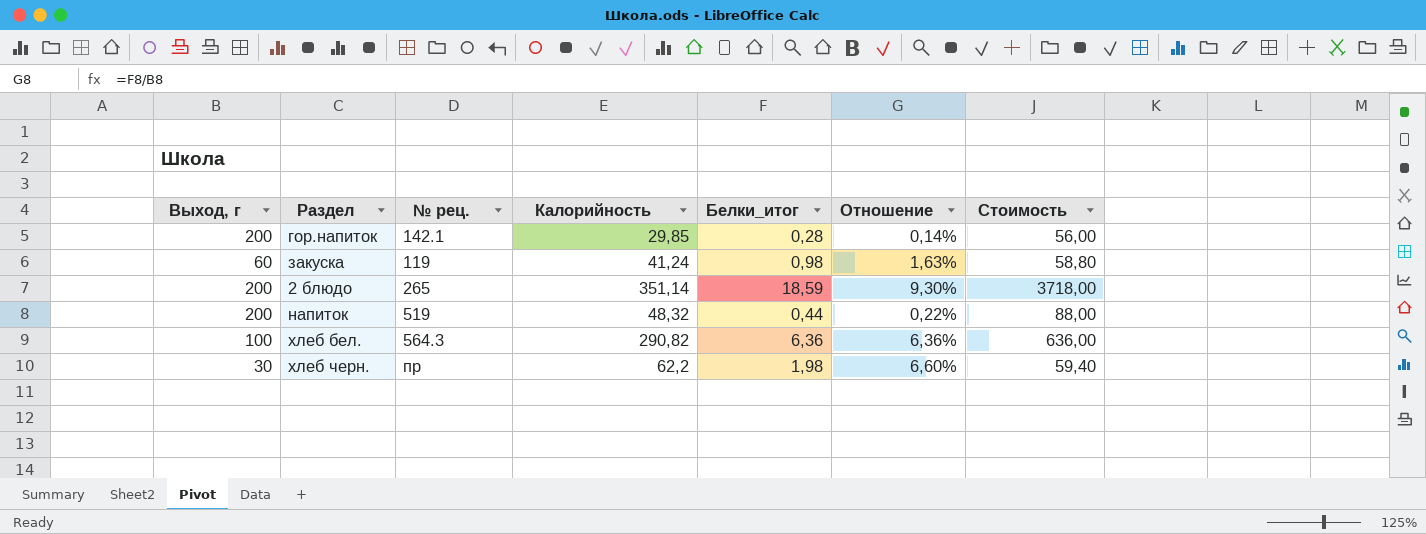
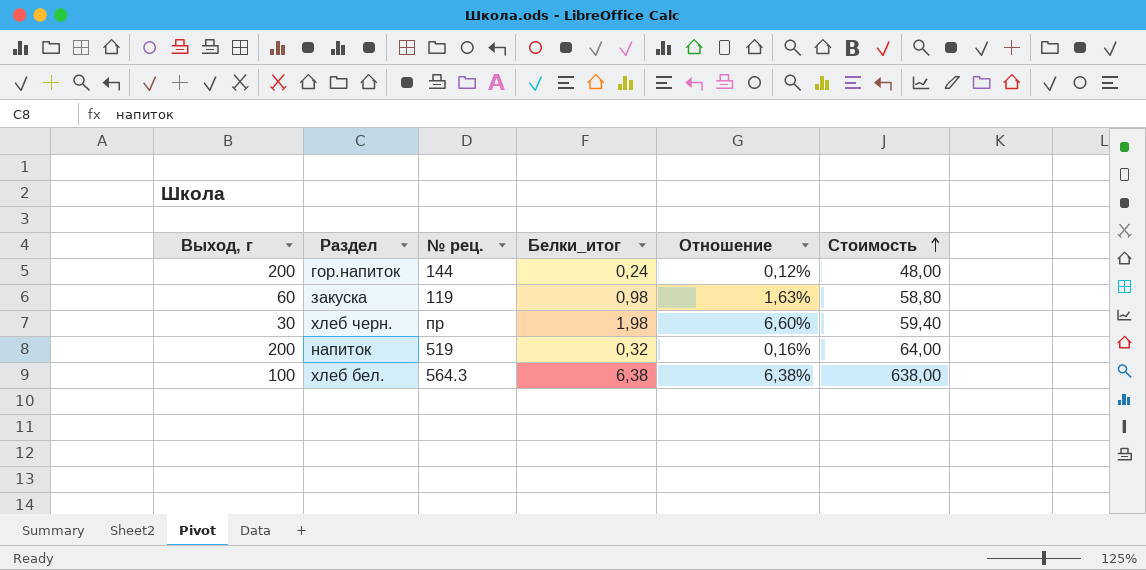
row order: none -> Стоимость ascending
column Калорийность | position: 4 -> none
row 2 блюдо: 200 | 265 | 351,14 | 18,59 | 9,30% | 3718,00 -> none
гор.напиток | № рец.: 142.1 -> 144
гор.напиток | Белки_итог: 0,28 -> 0,24
гор.напиток | Отношение: 0,14% -> 0,12%
гор.напиток | Стоимость: 56,00 -> 48,00
напиток | Белки_итог: 0,44 -> 0,32
напиток | Отношение: 0,22% -> 0,16%
напиток | Стоимость: 88,00 -> 64,00
хлеб бел. | Белки_итог: 6,36 -> 6,38
хлеб бел. | Отношение: 6,36% -> 6,38%
хлеб бел. | Стоимость: 636,00 -> 638,00

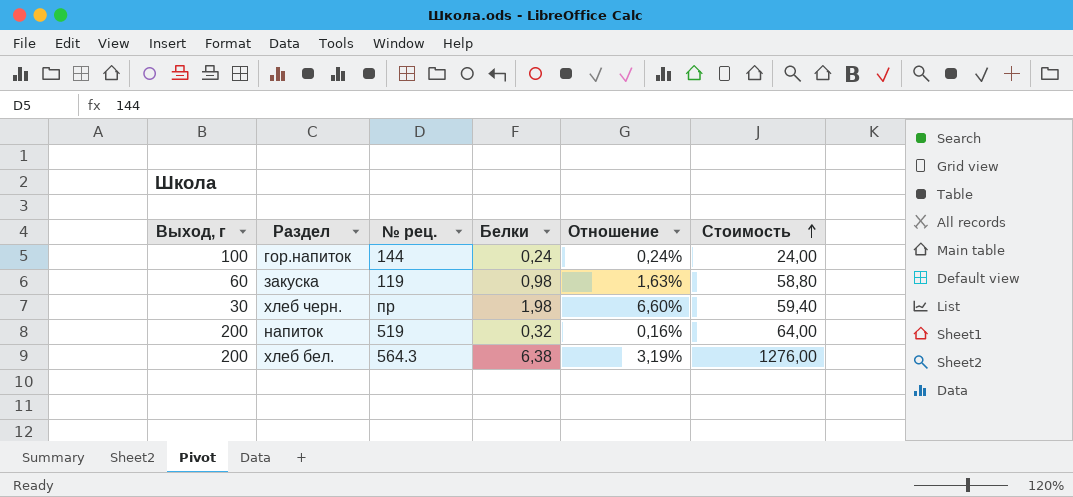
column name: Белки_итог -> Белки
гор.напиток | Выход, г: 200 -> 100
гор.напиток | Отношение: 0,12% -> 0,24%
гор.напиток | Стоимость: 48,00 -> 24,00
хлеб бел. | Выход, г: 100 -> 200
хлеб бел. | Отношение: 6,38% -> 3,19%
хлеб бел. | Стоимость: 638,00 -> 1276,00

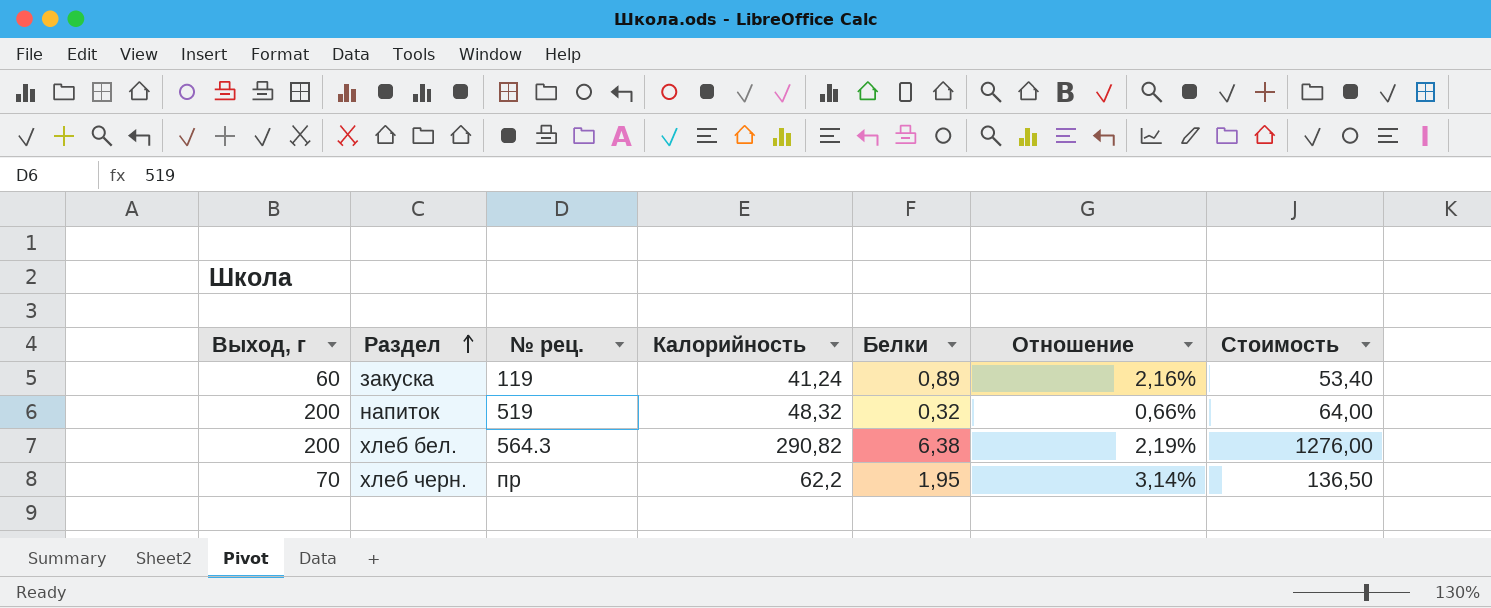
row order: Стоимость ascending -> Раздел ascending
column Калорийность | position: none -> 4
column Отношение | formula: [Белки] / [Выход, г] -> [Белки] / [Калорийность]
row гор.напиток: 100 | 144 | 0,24 | 0,24% | 24,00 -> none
закуска | Белки: 0,98 -> 0,89
закуска | Стоимость: 58,80 -> 53,40
хлеб черн. | Выход, г: 30 -> 70
хлеб черн. | Белки: 1,98 -> 1,95
хлеб черн. | Стоимость: 59,40 -> 136,50

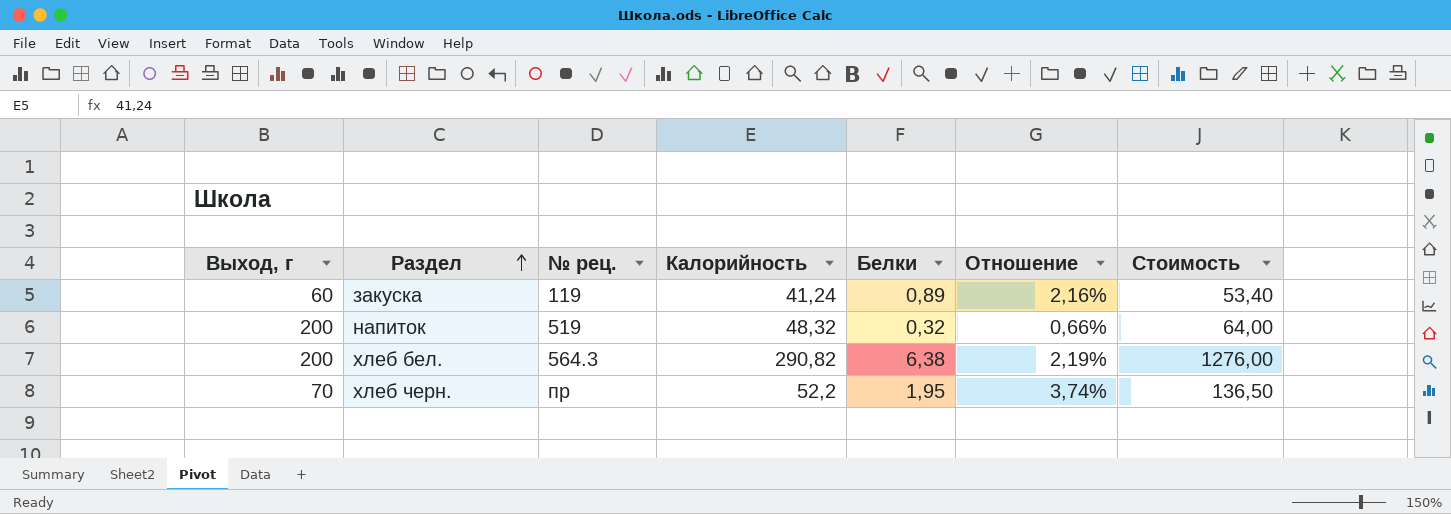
хлеб черн. | Калорийность: 62,2 -> 52,2
хлеб черн. | Отношение: 3,14% -> 3,74%

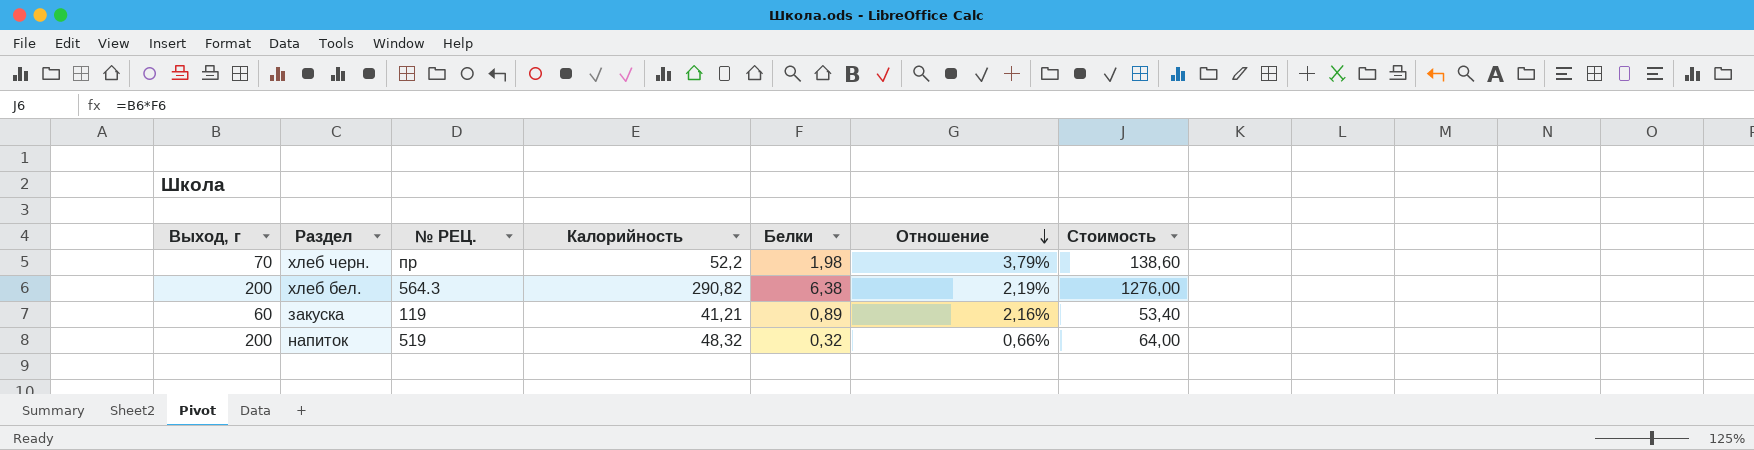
row order: Раздел ascending -> Отношение descending
column name: № рец. -> № РЕЦ.
хлеб черн. | Белки: 1,95 -> 1,98
хлеб черн. | Отношение: 3,74% -> 3,79%
хлеб черн. | Стоимость: 136,50 -> 138,60
закуска | Калорийность: 41,24 -> 41,21

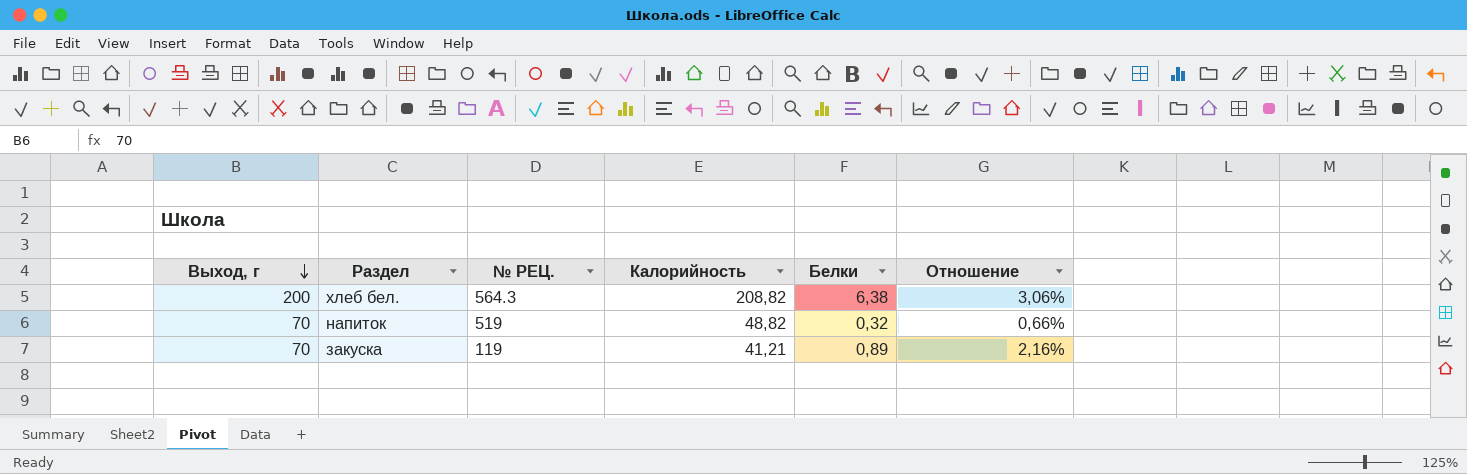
row order: Отношение descending -> Выход, г descending
column Стоимость | formula: [Выход, г] * [Белки] -> none
row хлеб черн.: 70 | пр | 52,2 | 1,98 | 3,79% | 138,60 -> none
хлеб бел. | Калорийность: 290,82 -> 208,82
хлеб бел. | Отношение: 2,19% -> 3,06%
напиток | Выход, г: 200 -> 70
напиток | Калорийность: 48,32 -> 48,82
закуска | Выход, г: 60 -> 70

